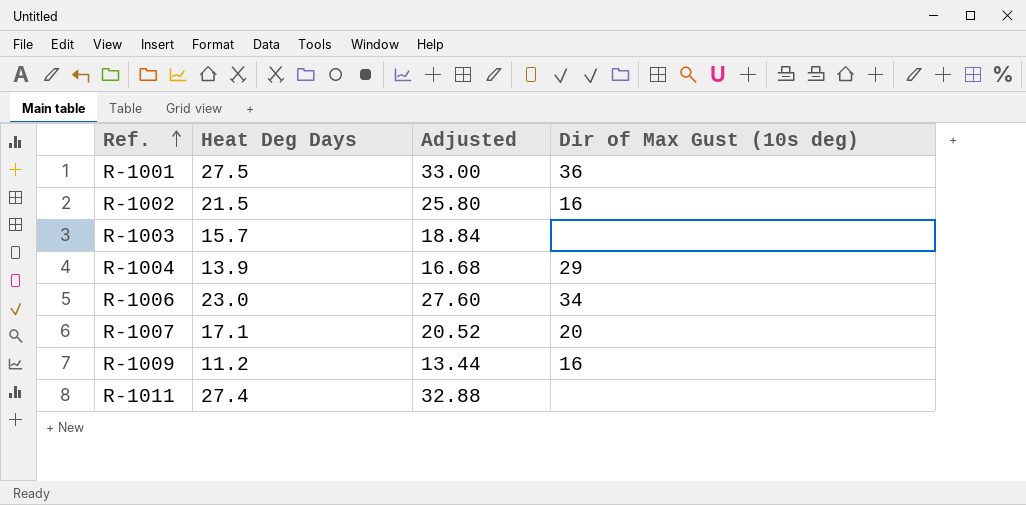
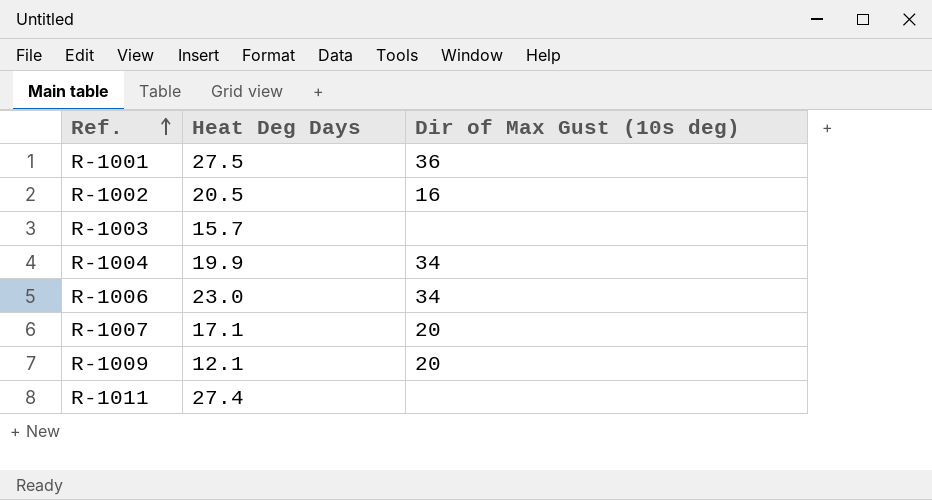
column Adjusted | formula: [Heat Deg Days] * 1.2 -> none
R-1002 | Heat Deg Days: 21.5 -> 20.5
R-1004 | Heat Deg Days: 13.9 -> 19.9
R-1004 | Dir of Max Gust (10s deg): 29 -> 34
R-1009 | Heat Deg Days: 11.2 -> 12.1
R-1009 | Dir of Max Gust (10s deg): 16 -> 20

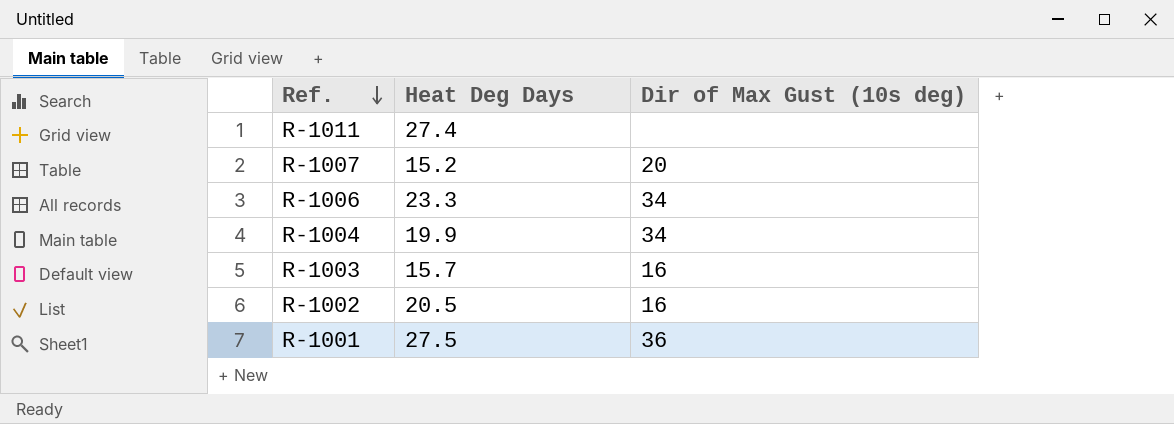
row order: Ref. ascending -> Ref. descending
row R-1009: 12.1 | 20 -> none
R-1007 | Heat Deg Days: 17.1 -> 15.2
R-1006 | Heat Deg Days: 23.0 -> 23.3
R-1003 | Dir of Max Gust (10s deg): none -> 16

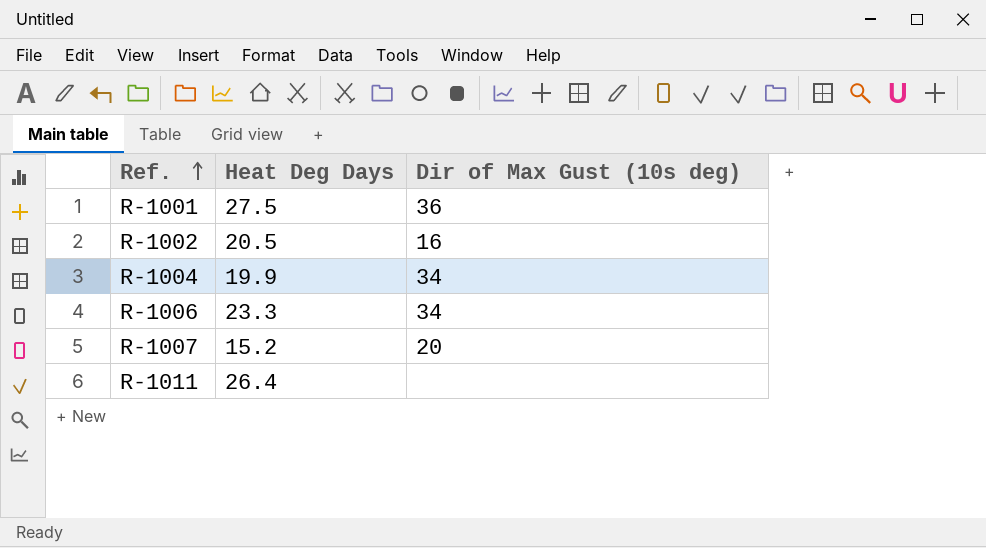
row order: Ref. descending -> Ref. ascending
row R-1003: 15.7 | 16 -> none
R-1011 | Heat Deg Days: 27.4 -> 26.4

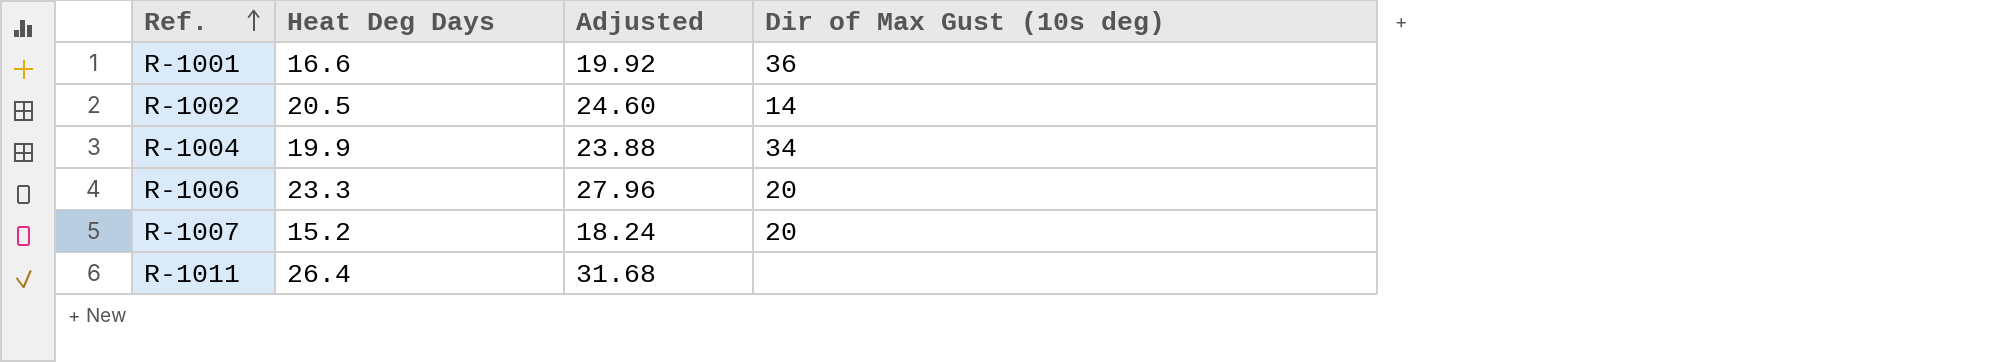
column Adjusted | formula: none -> [Heat Deg Days] * 1.2
R-1001 | Heat Deg Days: 27.5 -> 16.6
R-1002 | Dir of Max Gust (10s deg): 16 -> 14
R-1006 | Dir of Max Gust (10s deg): 34 -> 20

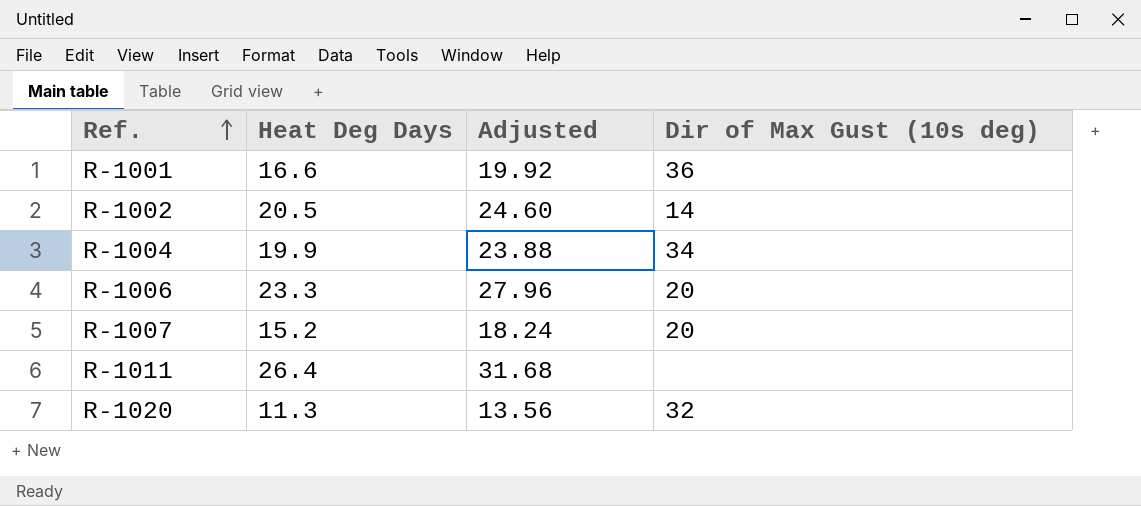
row R-1020: none -> 11.3 | 13.56 | 32

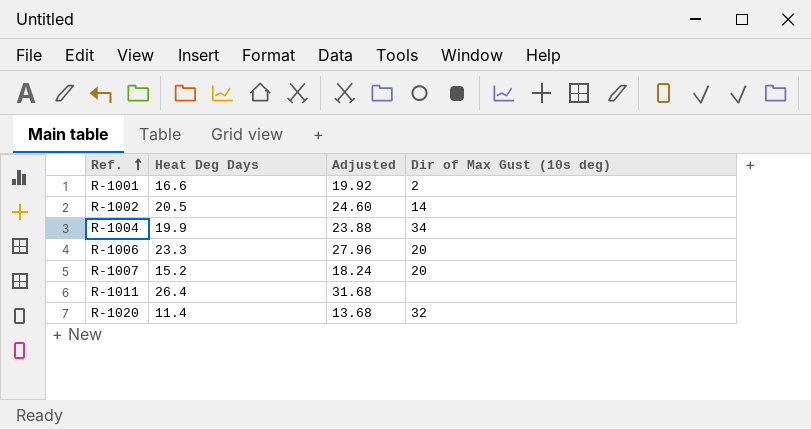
R-1001 | Dir of Max Gust (10s deg): 36 -> 2
R-1020 | Heat Deg Days: 11.3 -> 11.4
R-1020 | Adjusted: 13.56 -> 13.68

